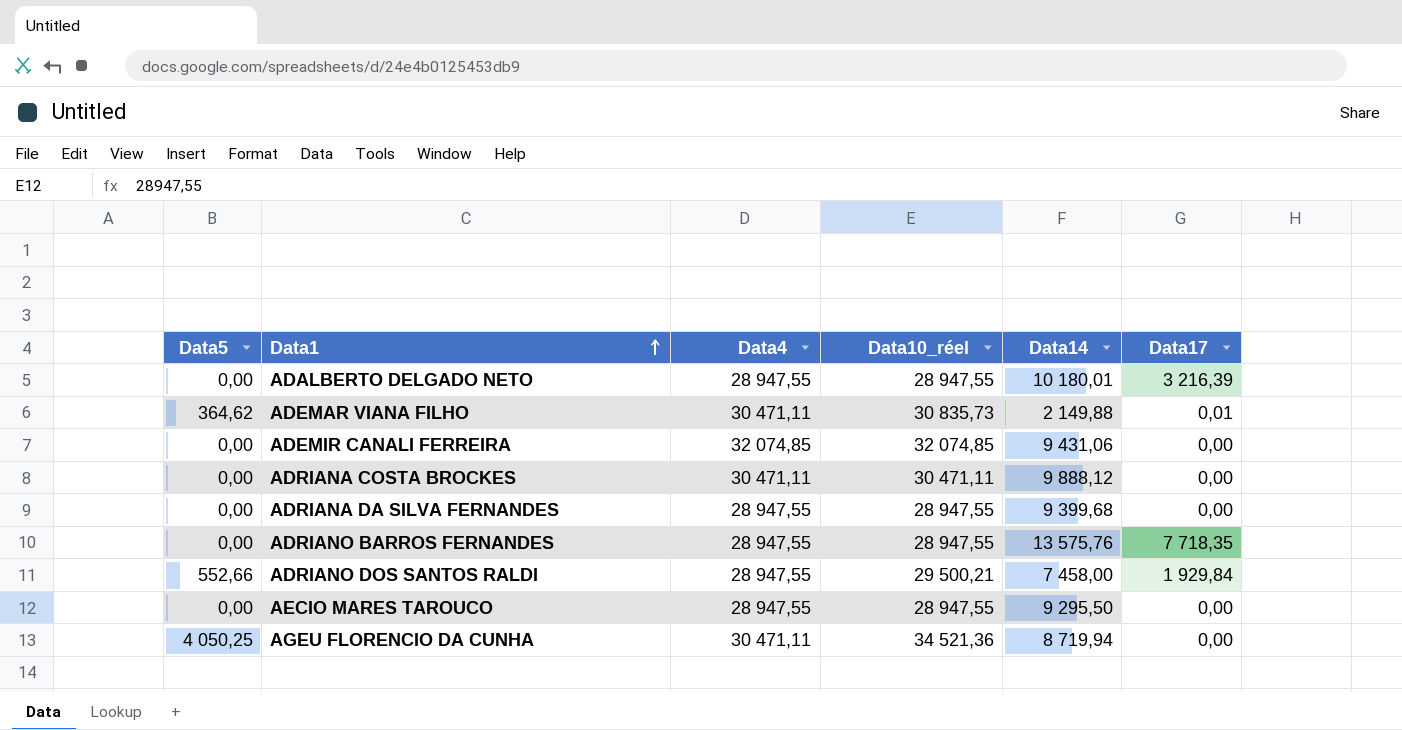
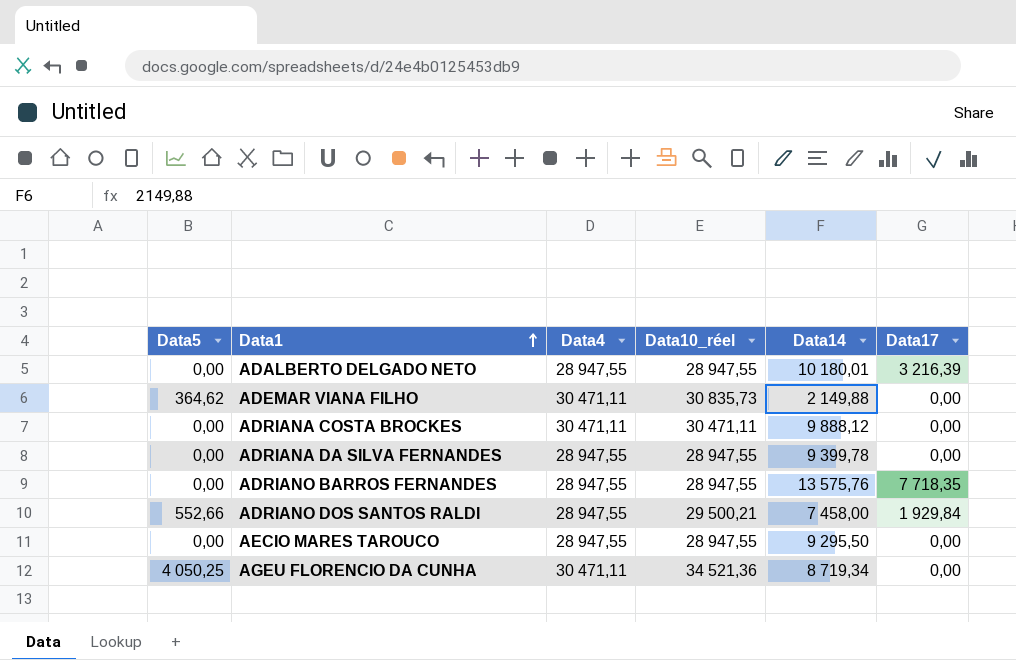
row ADEMIR CANALI FERREIRA: 0,00 | 32 074,85 | 32 074,85 | 9 431,06 | 0,00 -> none
ADEMAR VIANA FILHO | Data17: 0,01 -> 0,00
ADRIANA DA SILVA FERNANDES | Data14: 9 399,68 -> 9 399,78
AGEU FLORENCIO DA CUNHA | Data14: 8 719,94 -> 8 719,34

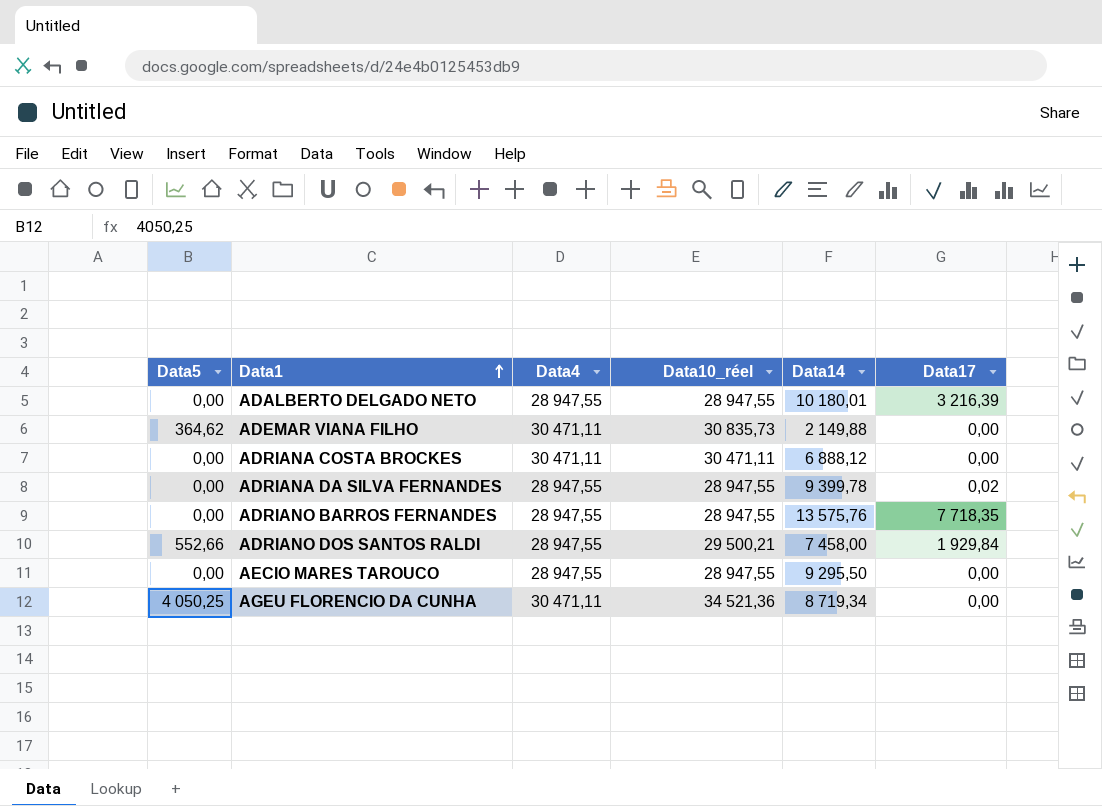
ADRIANA COSTA BROCKES | Data14: 9 888,12 -> 6 888,12
ADRIANA DA SILVA FERNANDES | Data17: 0,00 -> 0,02

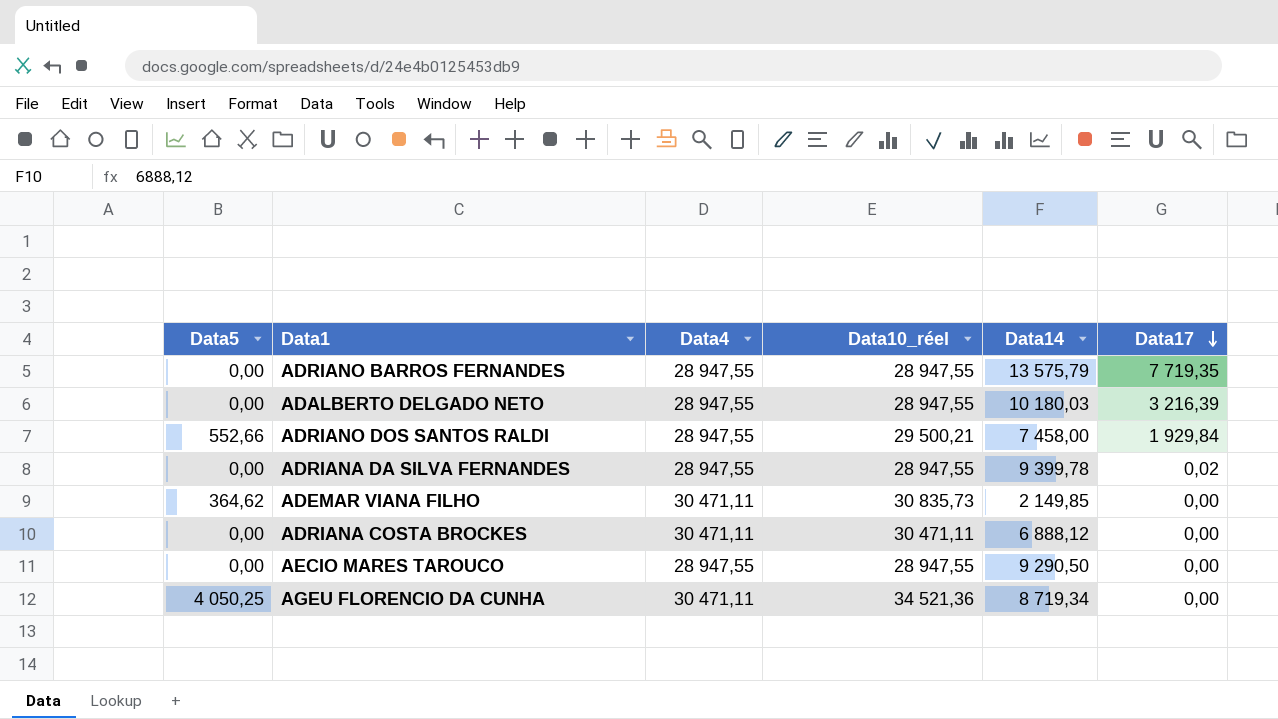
row order: Data1 ascending -> Data17 descending
ADRIANO BARROS FERNANDES | Data14: 13 575,76 -> 13 575,79
ADRIANO BARROS FERNANDES | Data17: 7 718,35 -> 7 719,35
ADALBERTO DELGADO NETO | Data14: 10 180,01 -> 10 180,03
ADEMAR VIANA FILHO | Data14: 2 149,88 -> 2 149,85
AECIO MARES TAROUCO | Data14: 9 295,50 -> 9 290,50

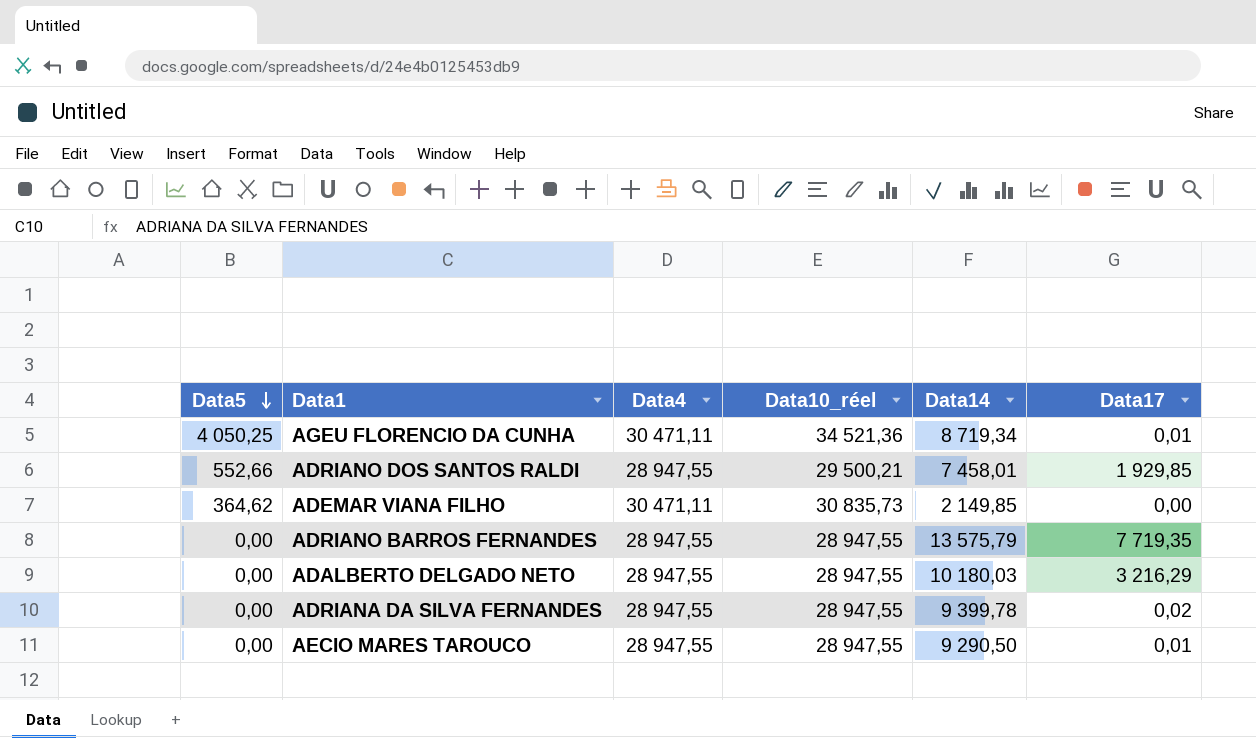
row order: Data17 descending -> Data5 descending
row ADRIANA COSTA BROCKES: 0,00 | 30 471,11 | 30 471,11 | 6 888,12 | 0,00 -> none
AGEU FLORENCIO DA CUNHA | Data17: 0,00 -> 0,01
ADRIANO DOS SANTOS RALDI | Data14: 7 458,00 -> 7 458,01
ADRIANO DOS SANTOS RALDI | Data17: 1 929,84 -> 1 929,85
ADALBERTO DELGADO NETO | Data17: 3 216,39 -> 3 216,29
AECIO MARES TAROUCO | Data17: 0,00 -> 0,01

